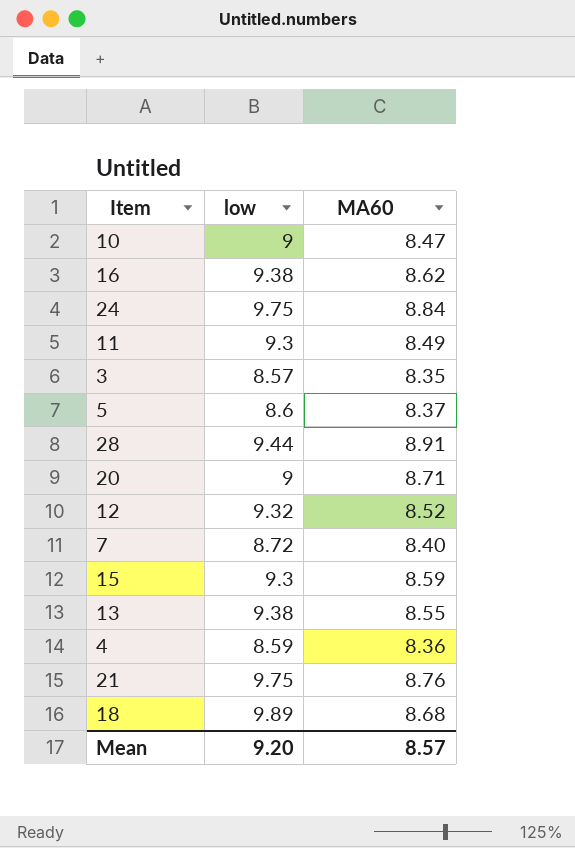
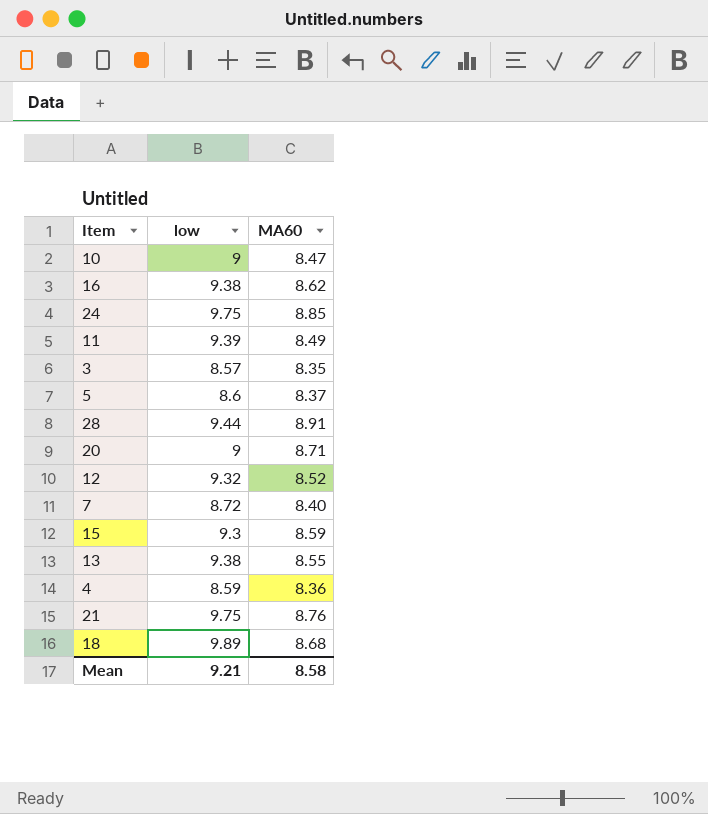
24 | MA60: 8.84 -> 8.85
11 | low: 9.3 -> 9.39
Mean | low: 9.20 -> 9.21
Mean | MA60: 8.57 -> 8.58

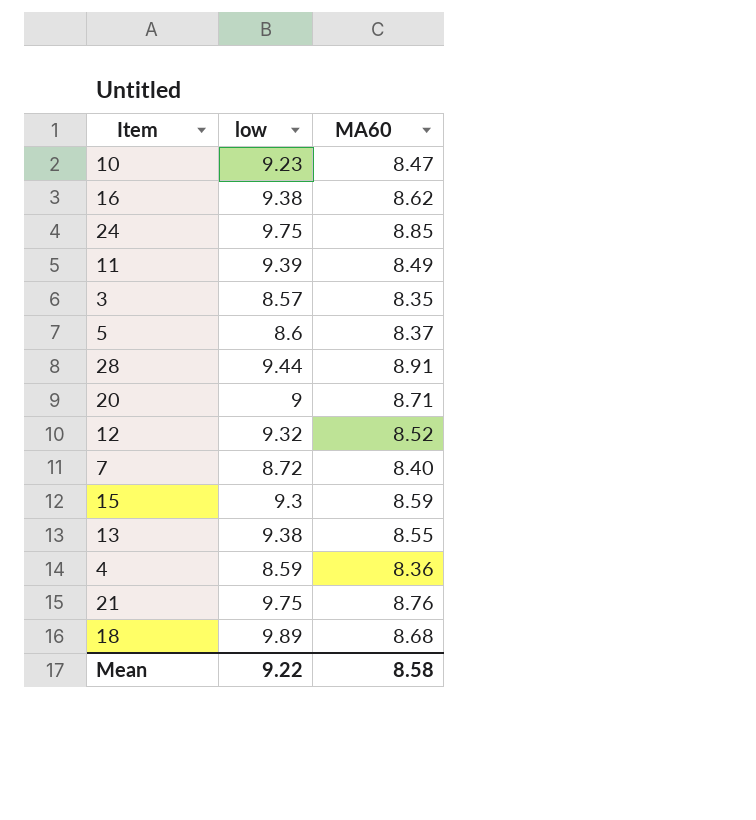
10 | low: 9 -> 9.23
Mean | low: 9.21 -> 9.22

